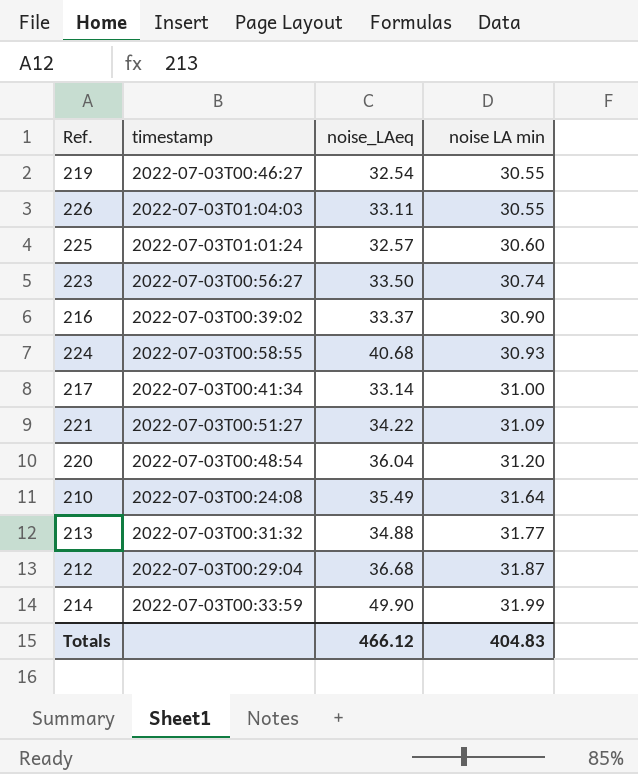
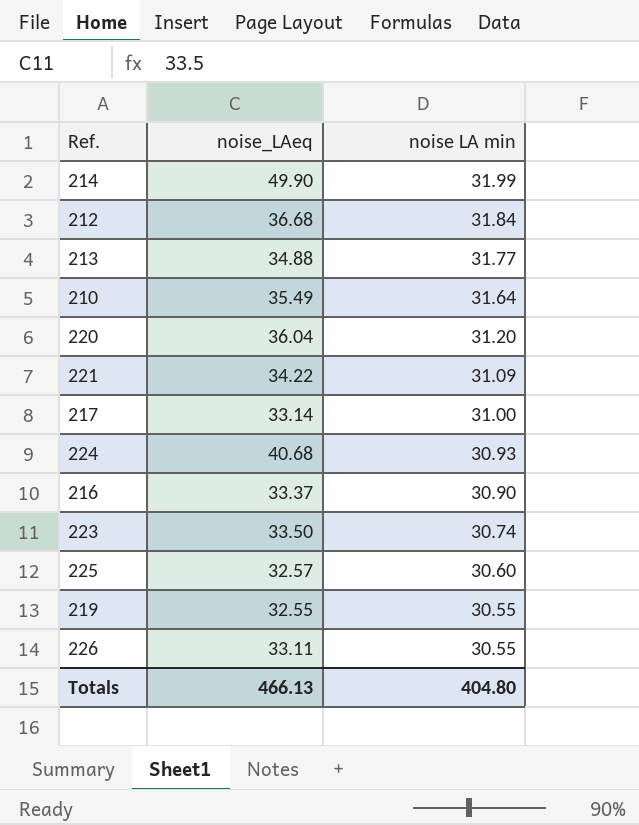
row order: noise LA min ascending -> noise LA min descending
column timestamp | position: 2 -> none
212 | noise LA min: 31.87 -> 31.84
219 | noise_LAeq: 32.54 -> 32.55
Totals | noise_LAeq: 466.12 -> 466.13
Totals | noise LA min: 404.83 -> 404.80

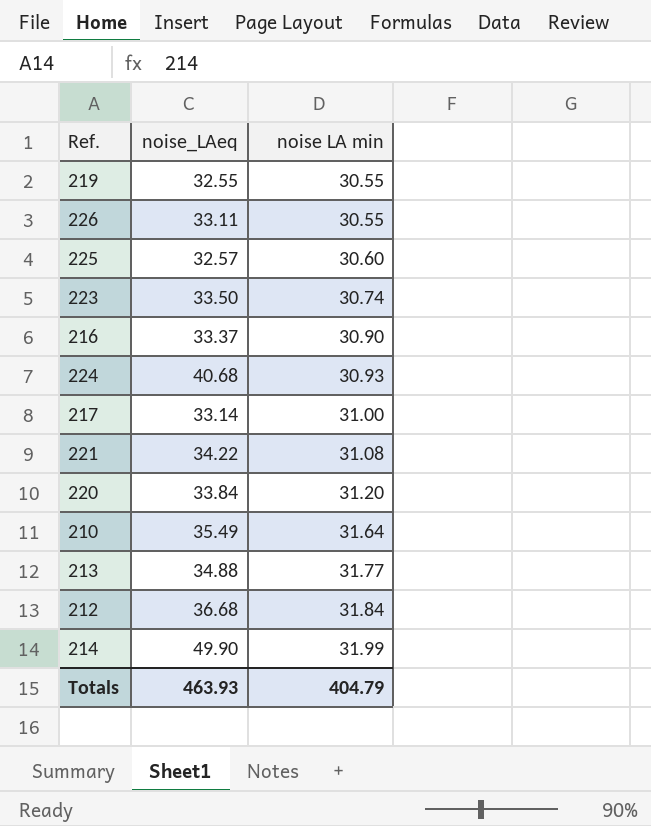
row order: noise LA min descending -> noise LA min ascending
221 | noise LA min: 31.09 -> 31.08
220 | noise_LAeq: 36.04 -> 33.84
Totals | noise_LAeq: 466.13 -> 463.93
Totals | noise LA min: 404.80 -> 404.79

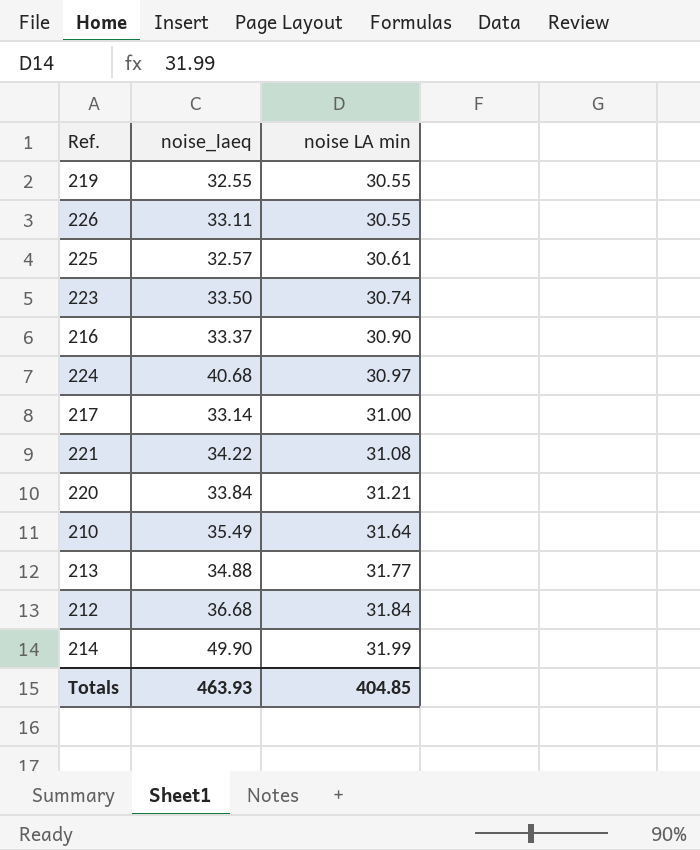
column name: noise_LAeq -> noise_laeq
225 | noise LA min: 30.60 -> 30.61
224 | noise LA min: 30.93 -> 30.97
220 | noise LA min: 31.20 -> 31.21
Totals | noise LA min: 404.79 -> 404.85

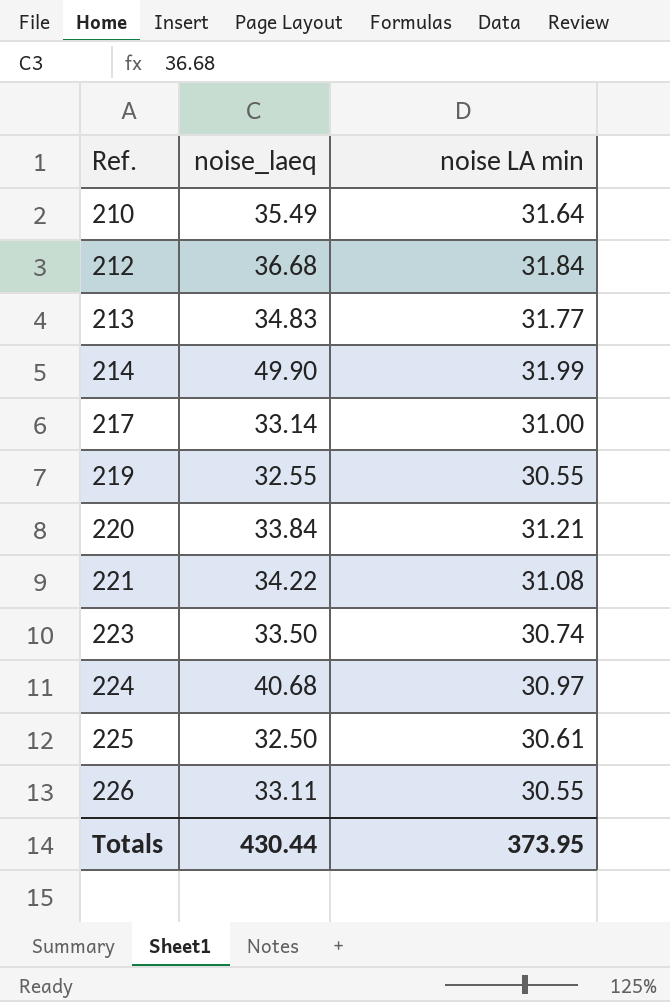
row order: noise LA min ascending -> Ref. ascending
row 216: 33.37 | 30.90 -> none
213 | noise_laeq: 34.88 -> 34.83
225 | noise_laeq: 32.57 -> 32.50
Totals | noise_laeq: 463.93 -> 430.44
Totals | noise LA min: 404.85 -> 373.95

